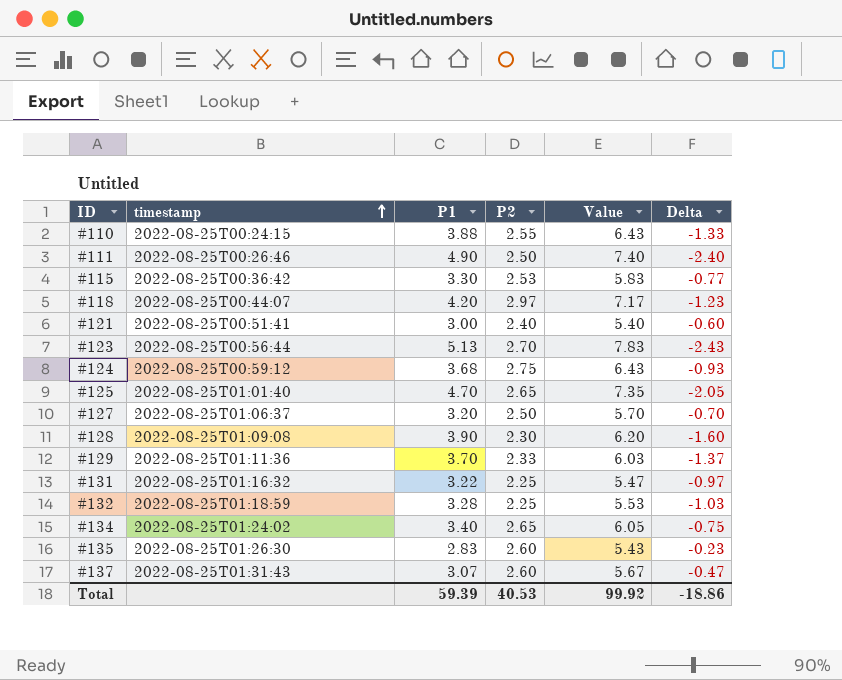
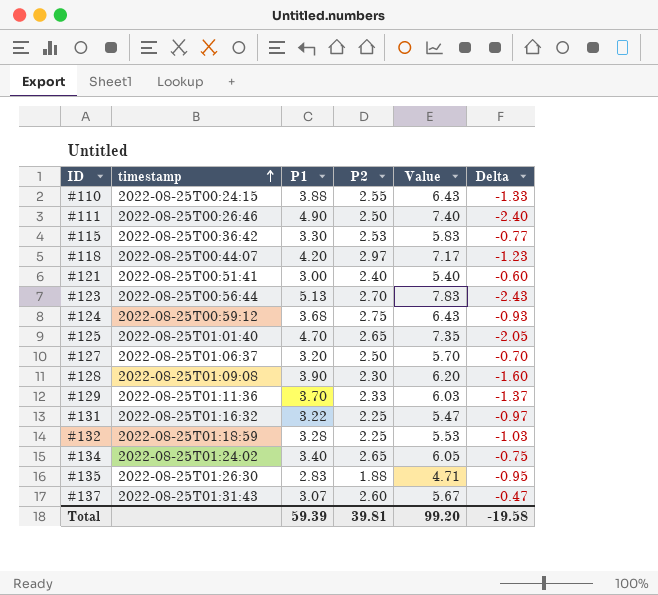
#135 | P2: 2.60 -> 1.88
#135 | Value: 5.43 -> 4.71
#135 | Delta: -0.23 -> -0.95
Total | P2: 40.53 -> 39.81
Total | Value: 99.92 -> 99.20
Total | Delta: -18.86 -> -19.58

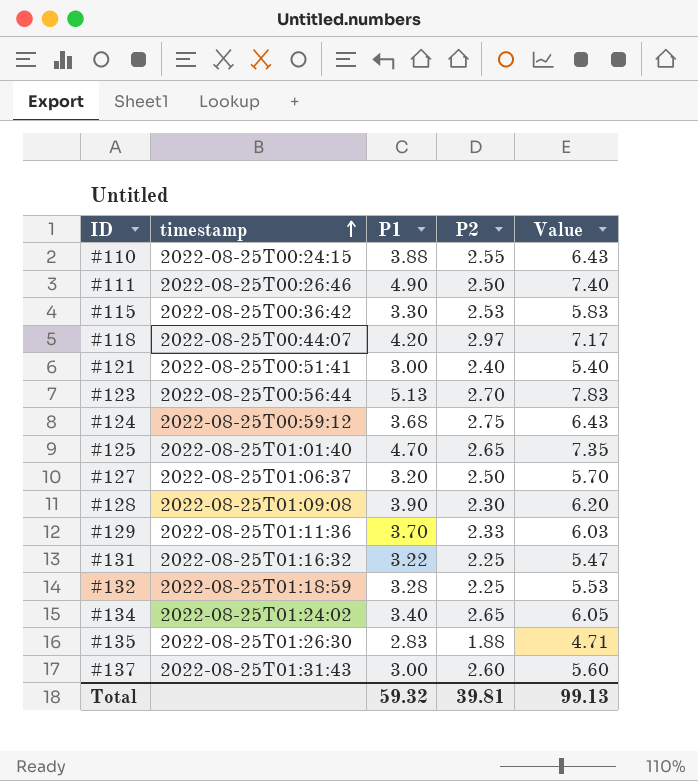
column Delta | formula: [P2] - [P1] -> none
#137 | P1: 3.07 -> 3.00
#137 | Value: 5.67 -> 5.60
Total | P1: 59.39 -> 59.32
Total | Value: 99.20 -> 99.13

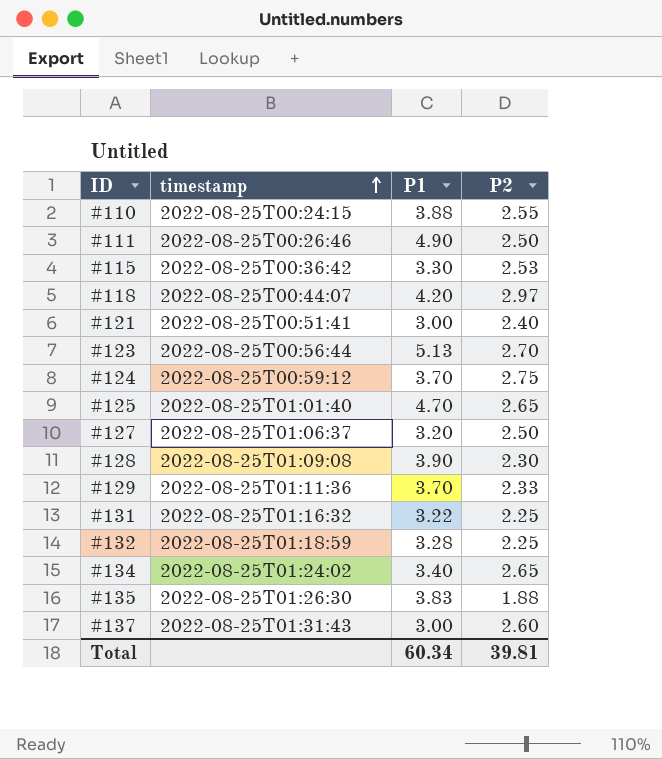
column Value | formula: [P1] + [P2] -> none
#124 | P1: 3.68 -> 3.70
#135 | P1: 2.83 -> 3.83
Total | P1: 59.32 -> 60.34

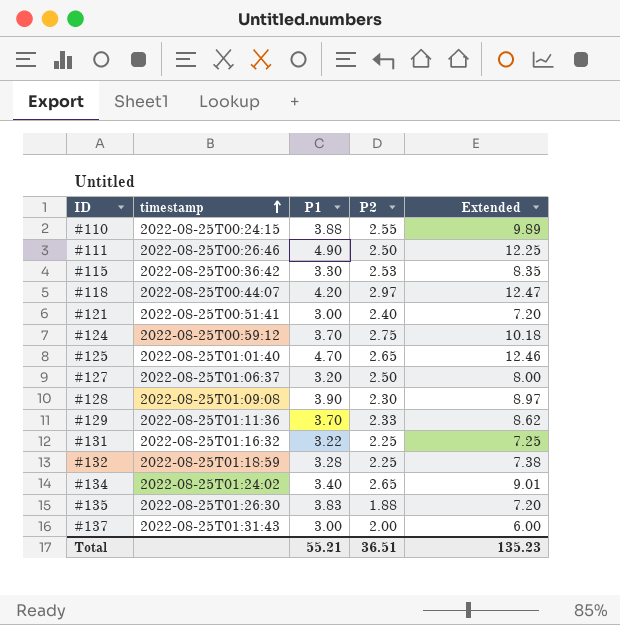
column Extended | formula: none -> [P1] * [P2]
row #123: 2022-08-25T00:56:44 | 5.13 | 2.70 -> none
#137 | P2: 2.60 -> 2.00
Total | P1: 60.34 -> 55.21
Total | P2: 39.81 -> 36.51

